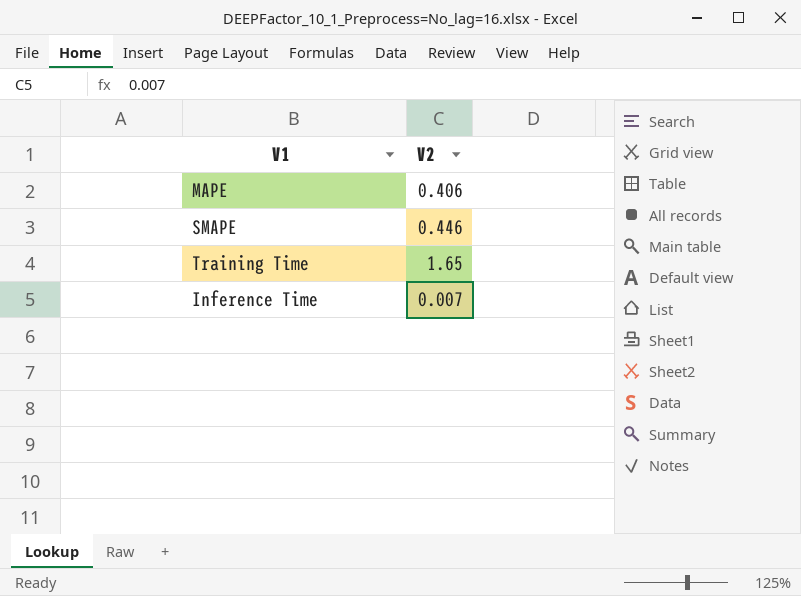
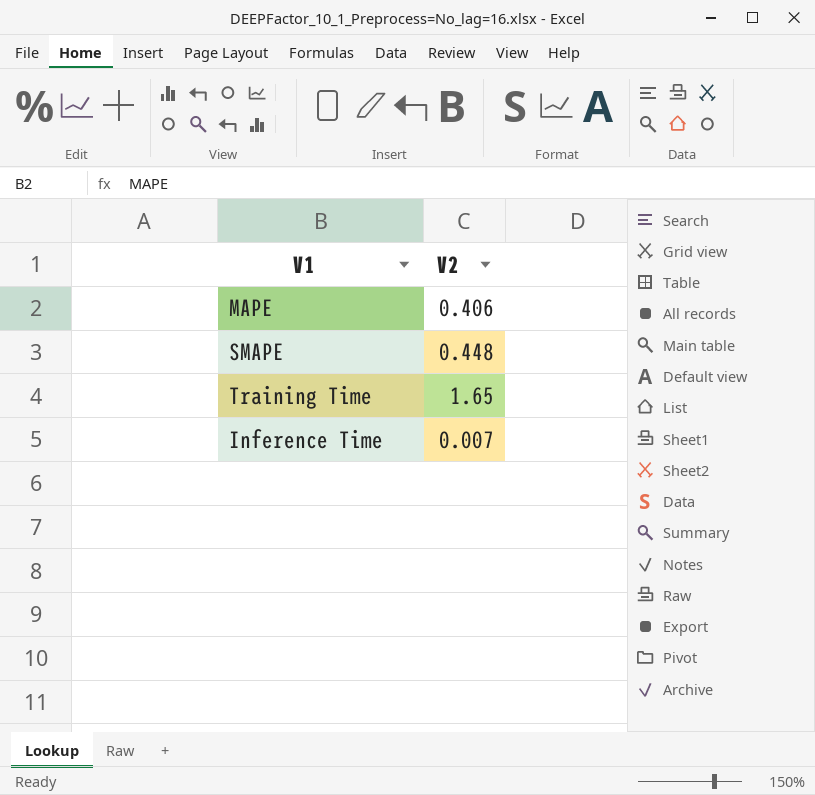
SMAPE | V2: 0.446 -> 0.448

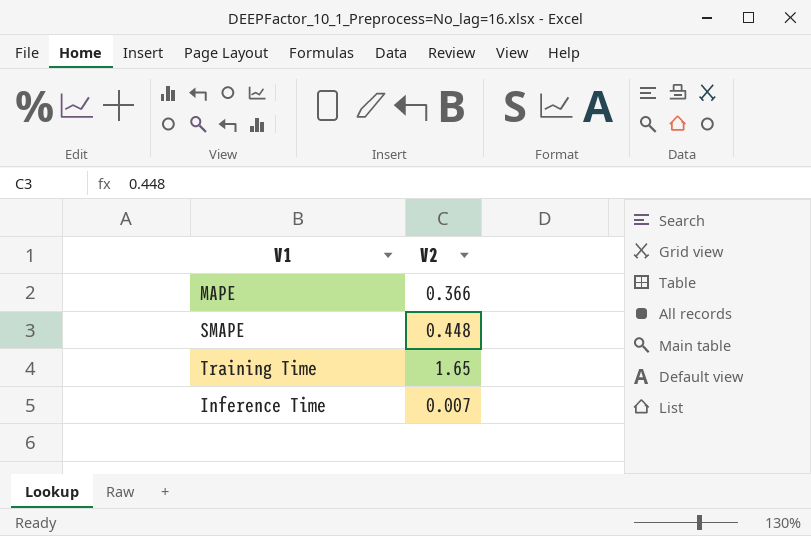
MAPE | V2: 0.406 -> 0.366

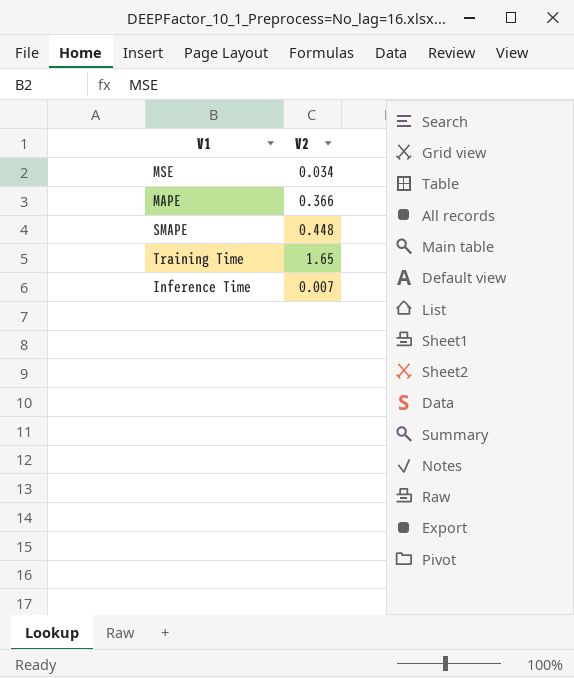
row MSE: none -> 0.034

